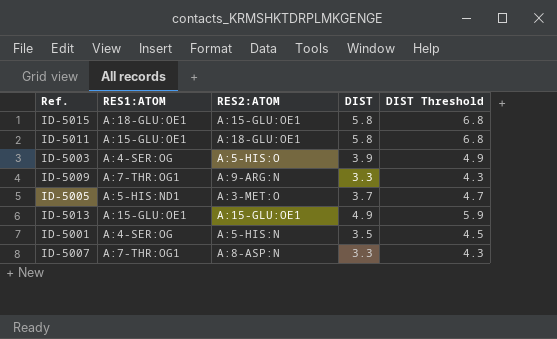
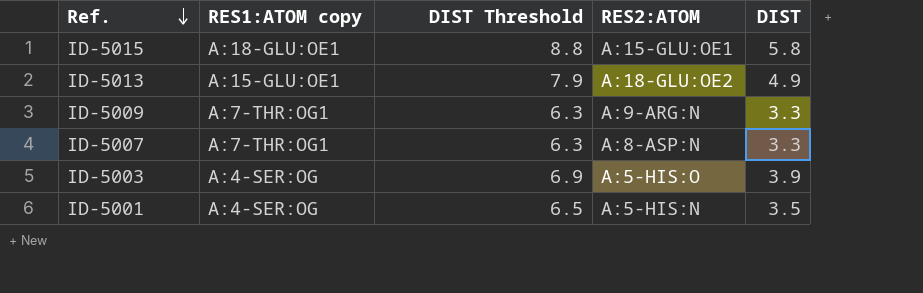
row order: none -> Ref. descending
column name: RES1:ATOM -> RES1:ATOM copy
column DIST Threshold | formula: [DIST] + 1 -> [DIST] + 3
column DIST Threshold | position: 5 -> 3
row ID-5011: A:15-GLU:OE1 | A:18-GLU:OE1 | 5.8 | 6.8 -> none
row ID-5005: A:5-HIS:ND1 | A:3-MET:O | 3.7 | 4.7 -> none
ID-5013 | RES2:ATOM: A:15-GLU:OE1 -> A:18-GLU:OE2

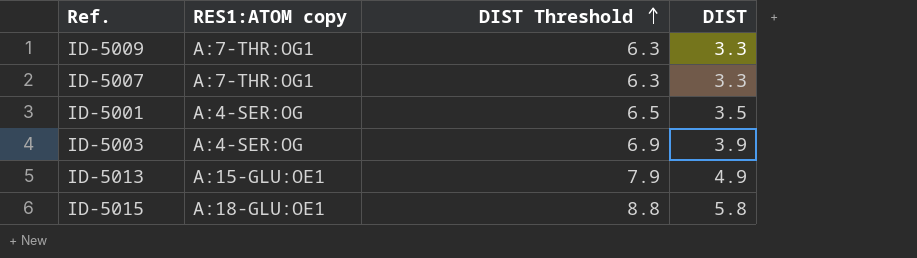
row order: Ref. descending -> DIST Threshold ascending
column RES2:ATOM | position: 4 -> none

